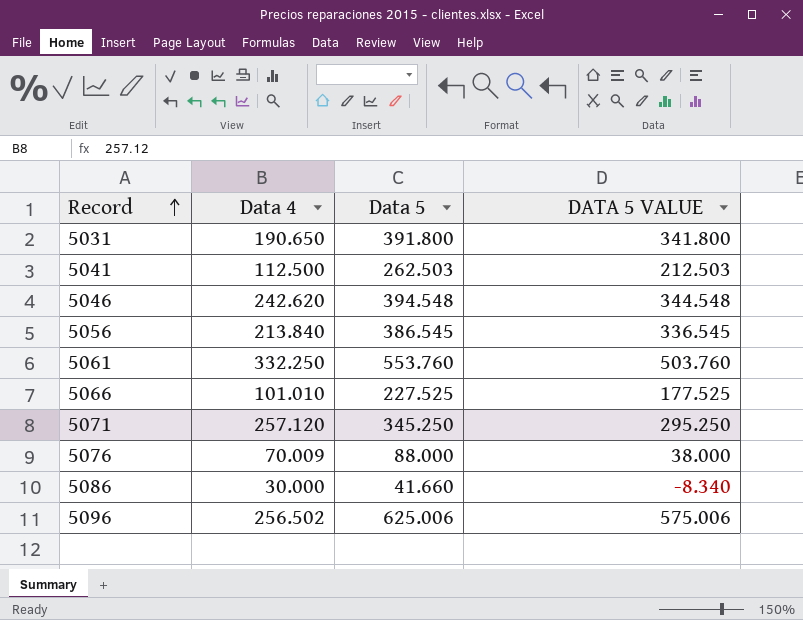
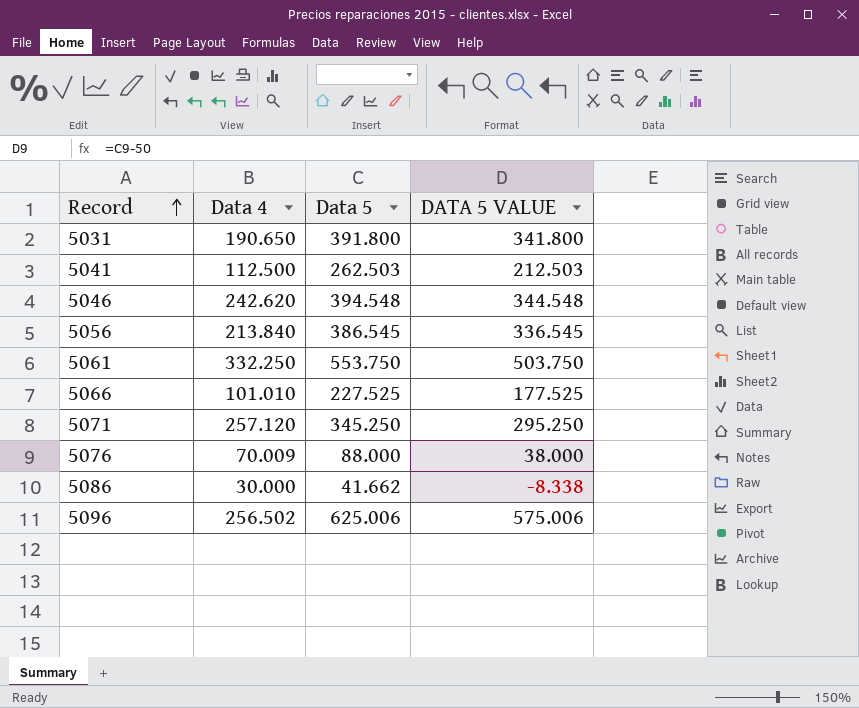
5061 | Data 5: 553.760 -> 553.750
5061 | DATA 5 VALUE: 503.760 -> 503.750
5086 | Data 5: 41.660 -> 41.662
5086 | DATA 5 VALUE: -8.340 -> -8.338

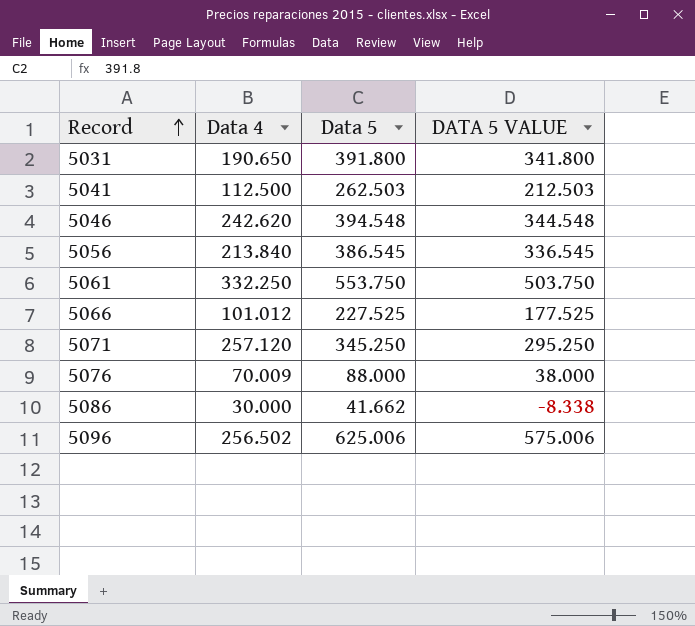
5066 | Data 4: 101.010 -> 101.012

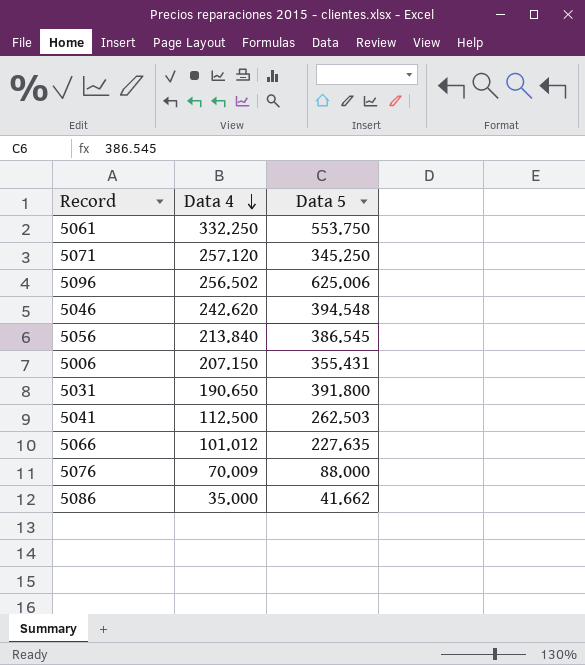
row order: Record ascending -> Data 4 descending
column DATA 5 VALUE | formula: [Data 5] - 50 -> none
row 5006: none -> 207.150 | 355.431
5066 | Data 5: 227.525 -> 227.635
5086 | Data 4: 30.000 -> 35.000

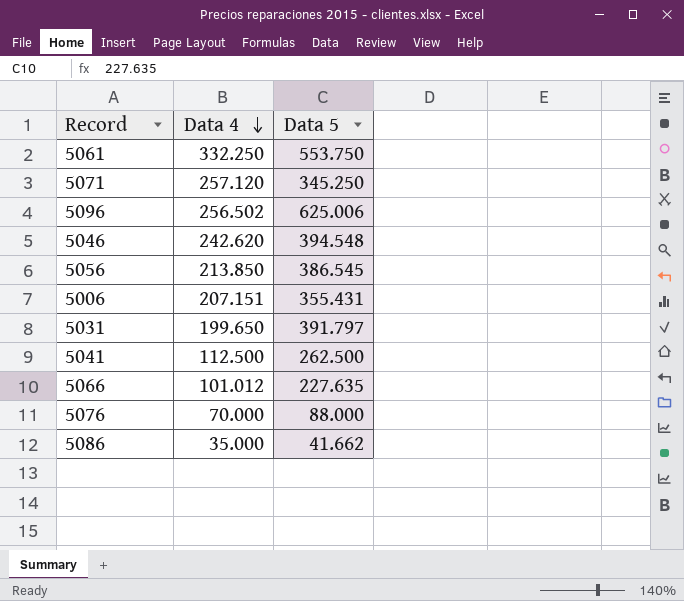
5056 | Data 4: 213.840 -> 213.850
5006 | Data 4: 207.150 -> 207.151
5031 | Data 4: 190.650 -> 199.650
5031 | Data 5: 391.800 -> 391.797
5041 | Data 5: 262.503 -> 262.500
5076 | Data 4: 70.009 -> 70.000

